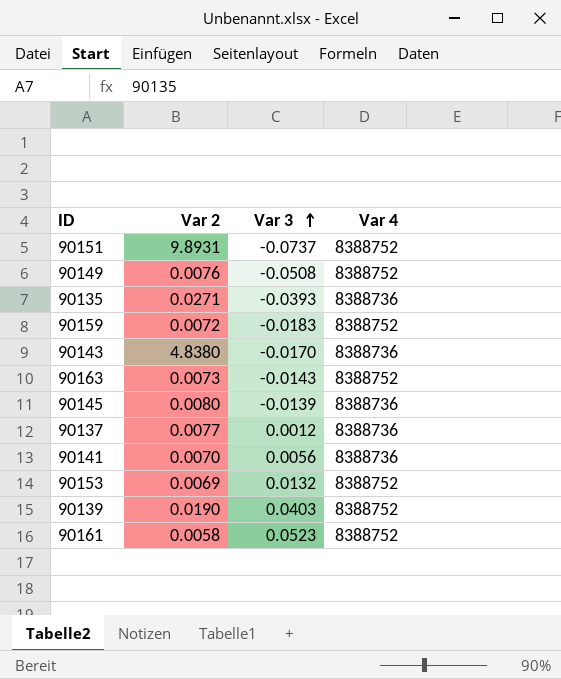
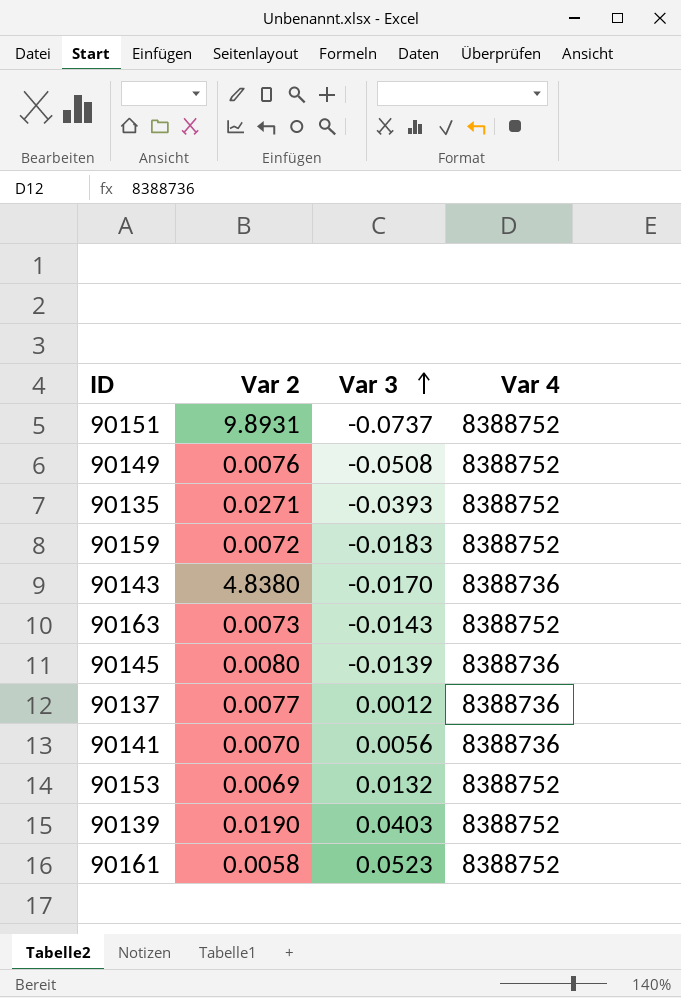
90135 | Var 4: 8388736 -> 8388752

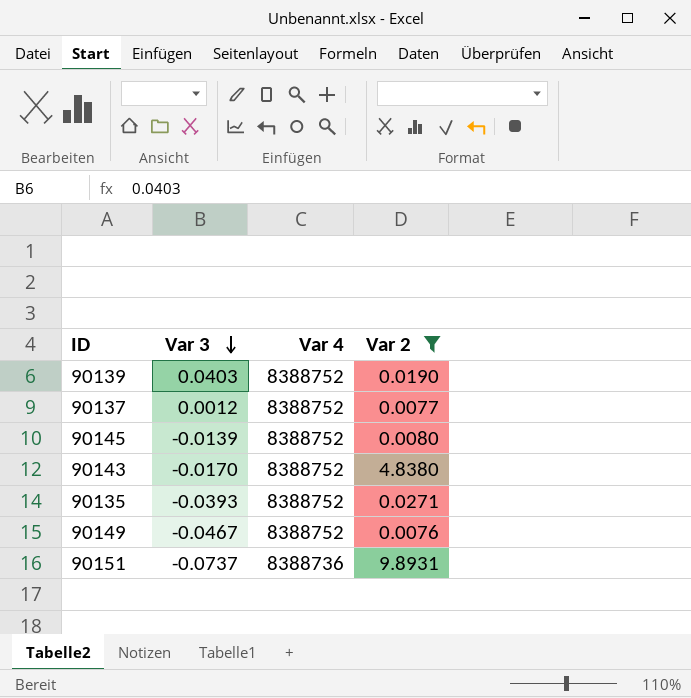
filter: none -> Var 2 >= 0.0076
row order: Var 3 ascending -> Var 3 descending
column Var 2 | position: 2 -> 4
90137 | Var 4: 8388736 -> 8388752
90145 | Var 4: 8388736 -> 8388752
90143 | Var 4: 8388736 -> 8388752
90149 | Var 3: -0.0508 -> -0.0467
90151 | Var 4: 8388752 -> 8388736

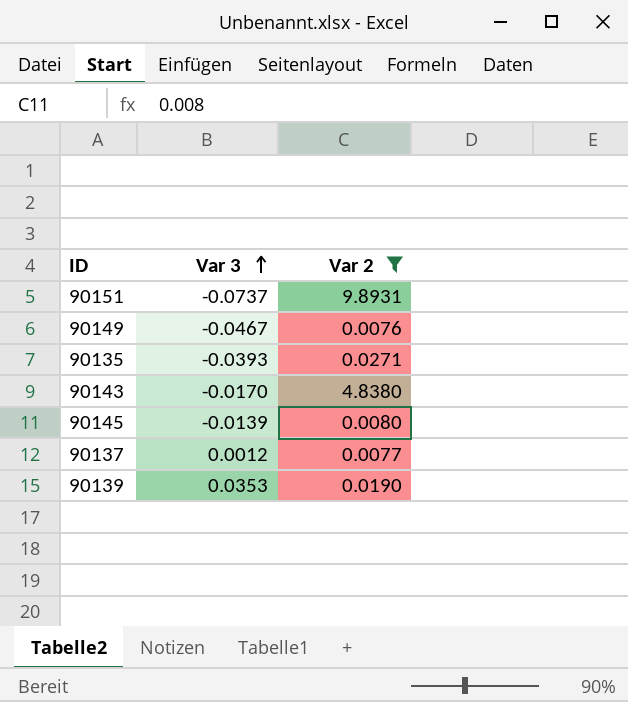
row order: Var 3 descending -> Var 3 ascending
column Var 4 | position: 3 -> none
90139 | Var 3: 0.0403 -> 0.0353

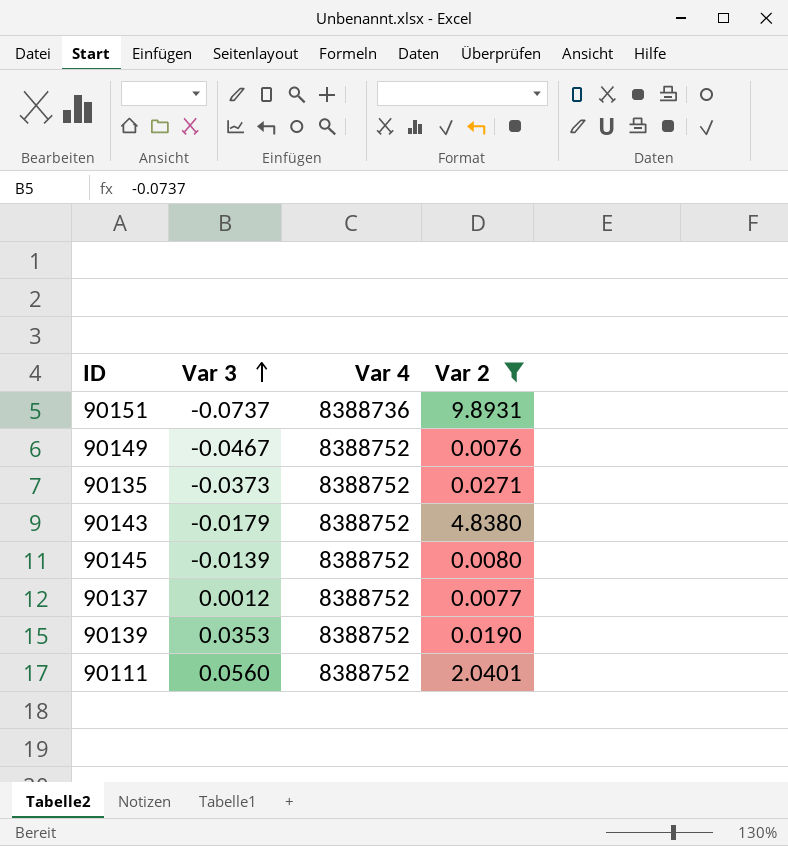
column Var 4 | position: none -> 3
90135 | Var 3: -0.0393 -> -0.0373
90143 | Var 3: -0.0170 -> -0.0179
row 90111: none -> 0.0560 | 8388752 | 2.0401

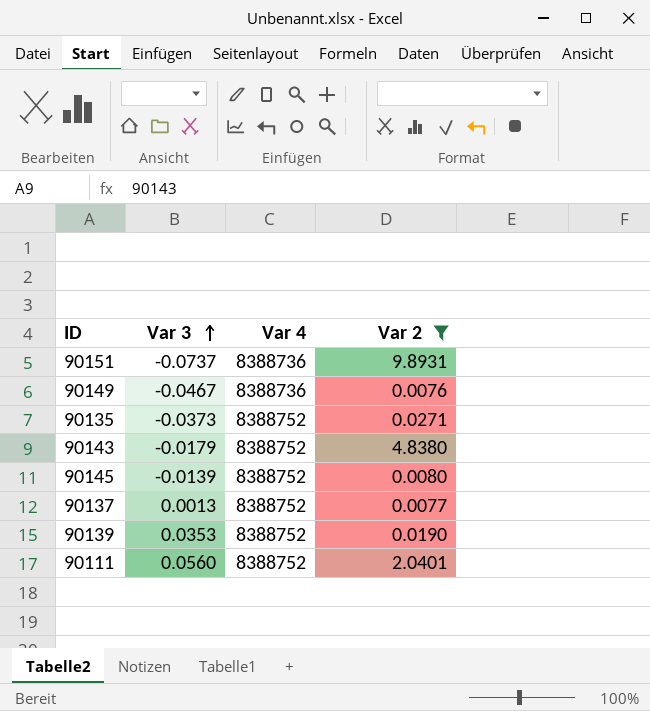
90149 | Var 4: 8388752 -> 8388736
90137 | Var 3: 0.0012 -> 0.0013

